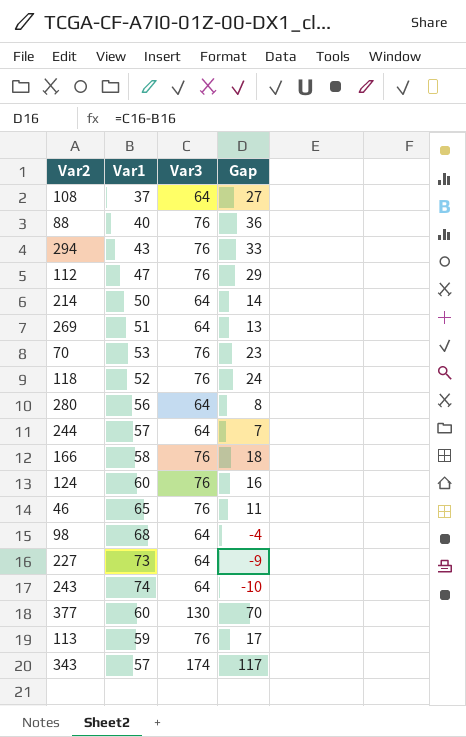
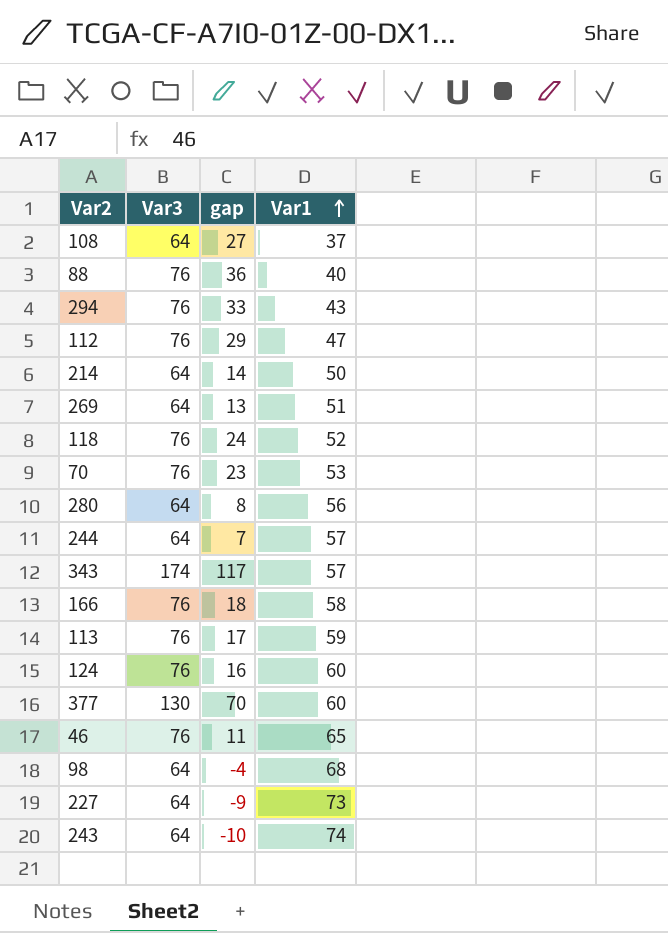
row order: none -> Var1 ascending
column name: Gap -> gap
column Var1 | position: 2 -> 4

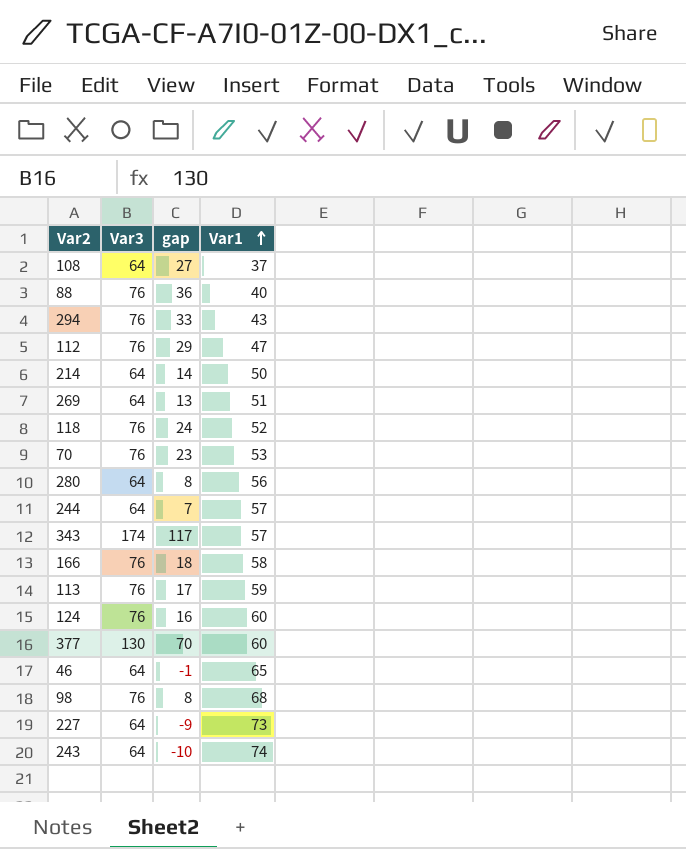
46 | Var3: 76 -> 64
46 | gap: 11 -> -1
98 | Var3: 64 -> 76
98 | gap: -4 -> 8

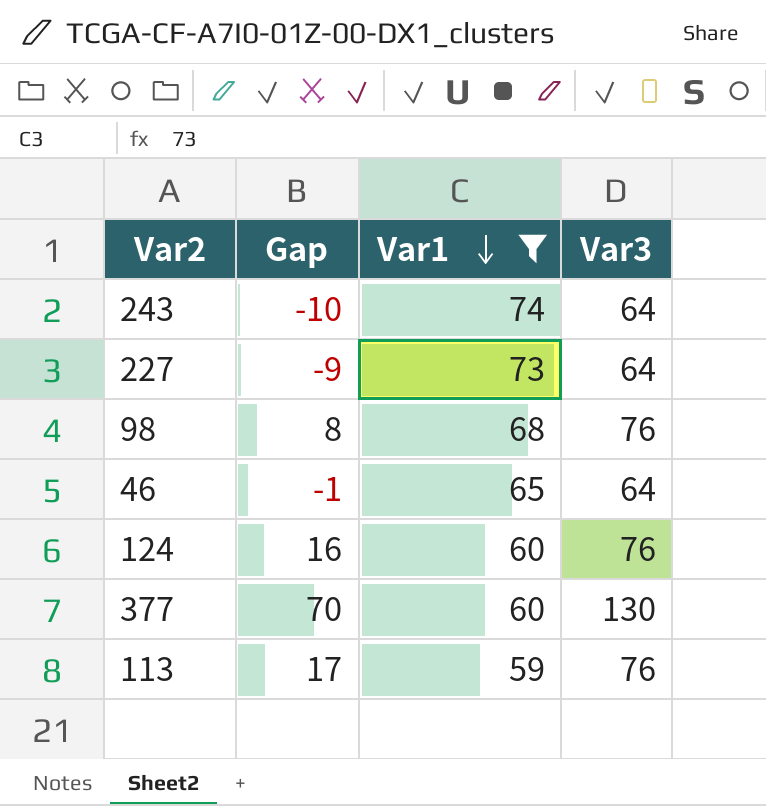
filter: none -> Var1 >= 59
row order: Var1 ascending -> Var1 descending
column name: gap -> Gap
column Var3 | position: 2 -> 4

